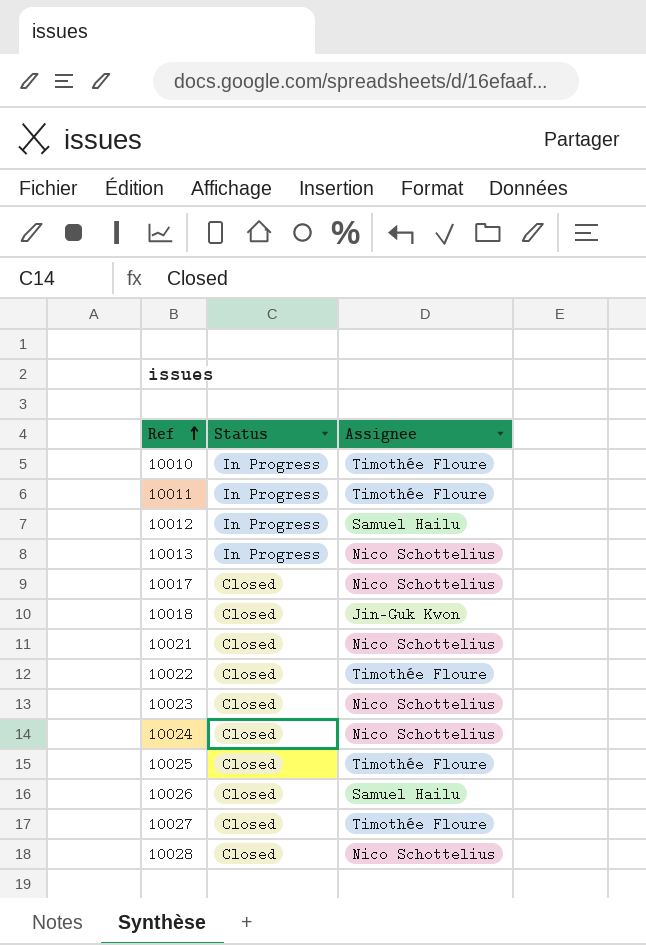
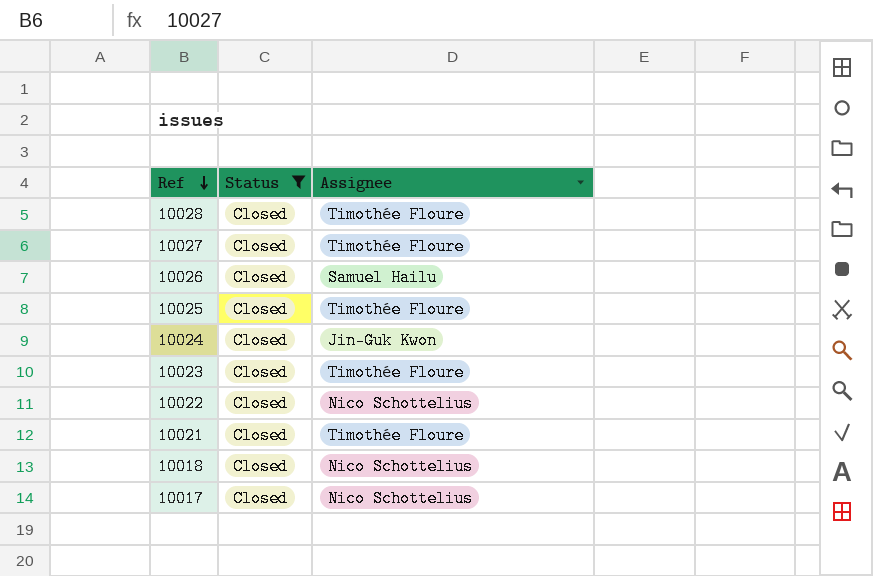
filter: none -> Status = Closed
row order: Ref ascending -> Ref descending
10028 | Assignee: Nico Schottelius -> Timothée Floure
10024 | Assignee: Nico Schottelius -> Jin-Guk Kwon
10023 | Assignee: Nico Schottelius -> Timothée Floure
10022 | Assignee: Timothée Floure -> Nico Schottelius
10021 | Assignee: Nico Schottelius -> Timothée Floure
10018 | Assignee: Jin-Guk Kwon -> Nico Schottelius

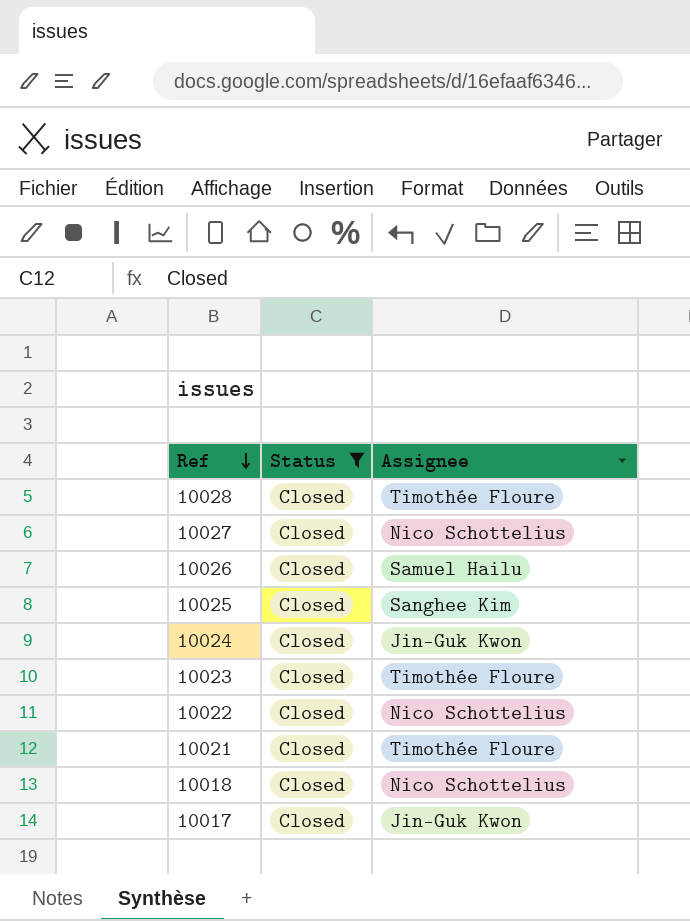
10027 | Assignee: Timothée Floure -> Nico Schottelius
10025 | Assignee: Timothée Floure -> Sanghee Kim
10017 | Assignee: Nico Schottelius -> Jin-Guk Kwon

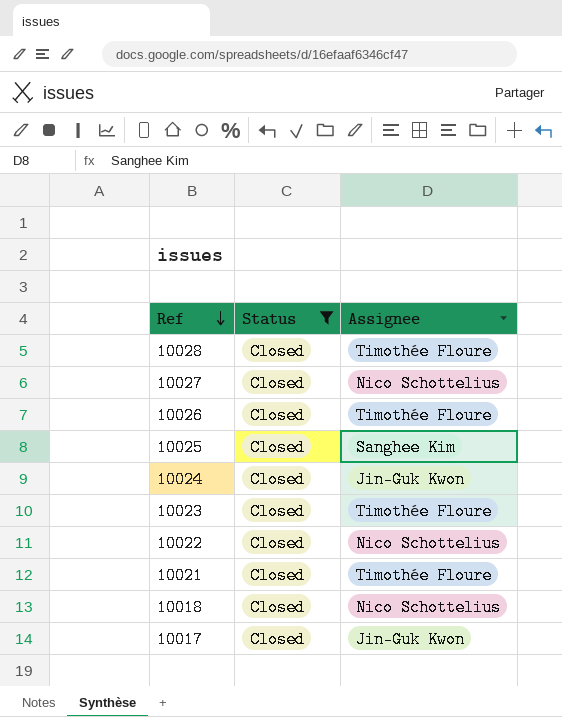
10026 | Assignee: Samuel Hailu -> Timothée Floure

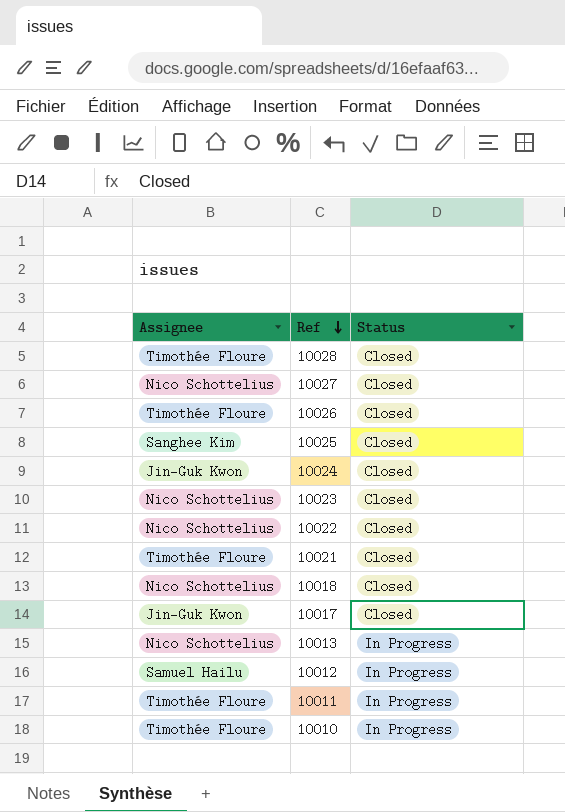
filter: Status = Closed -> none
column Assignee | position: 3 -> 1
10023 | Assignee: Timothée Floure -> Nico Schottelius

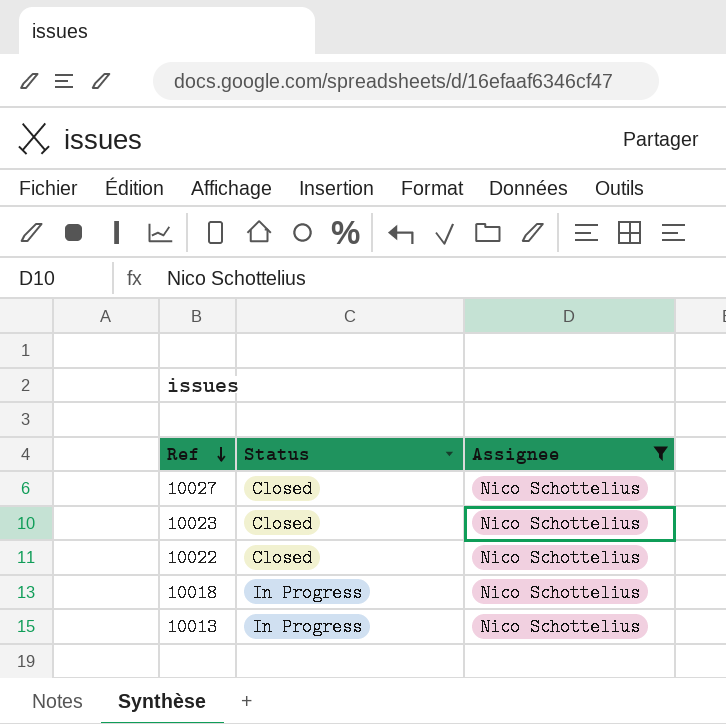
filter: none -> Assignee = Nico Schottelius
column Assignee | position: 1 -> 3
10018 | Status: Closed -> In Progress

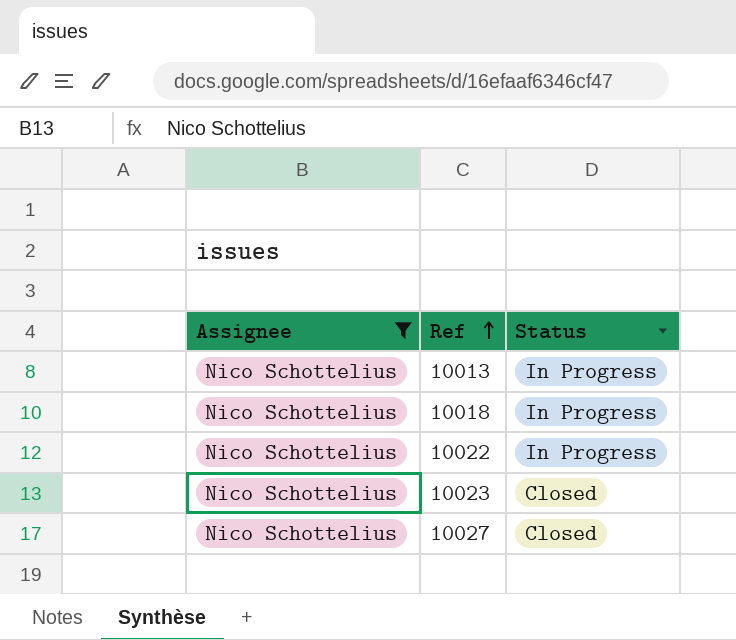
row order: Ref descending -> Ref ascending
column Assignee | position: 3 -> 1
10022 | Status: Closed -> In Progress

